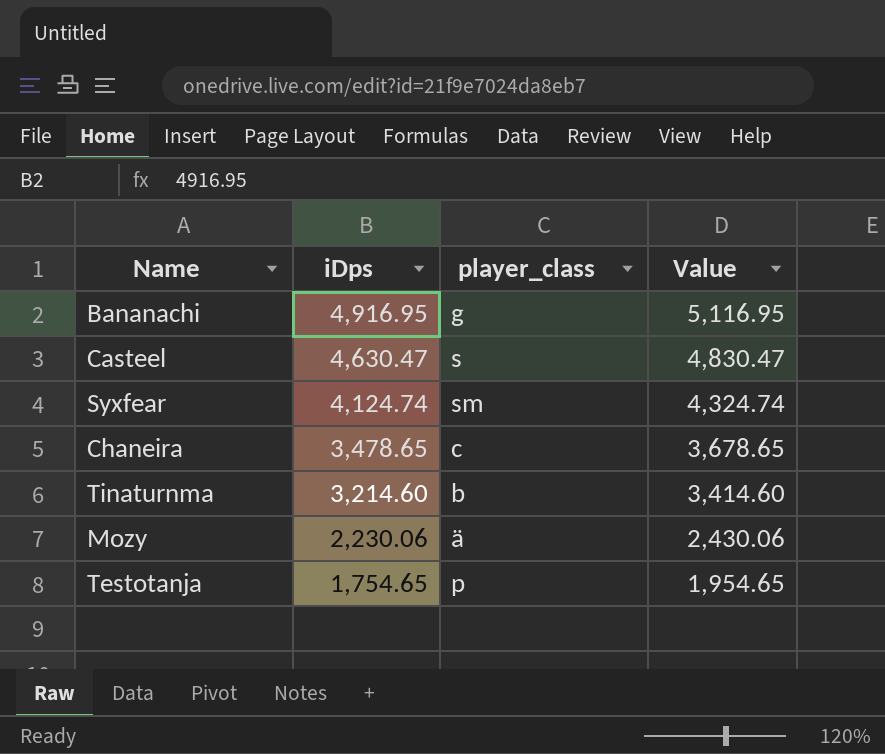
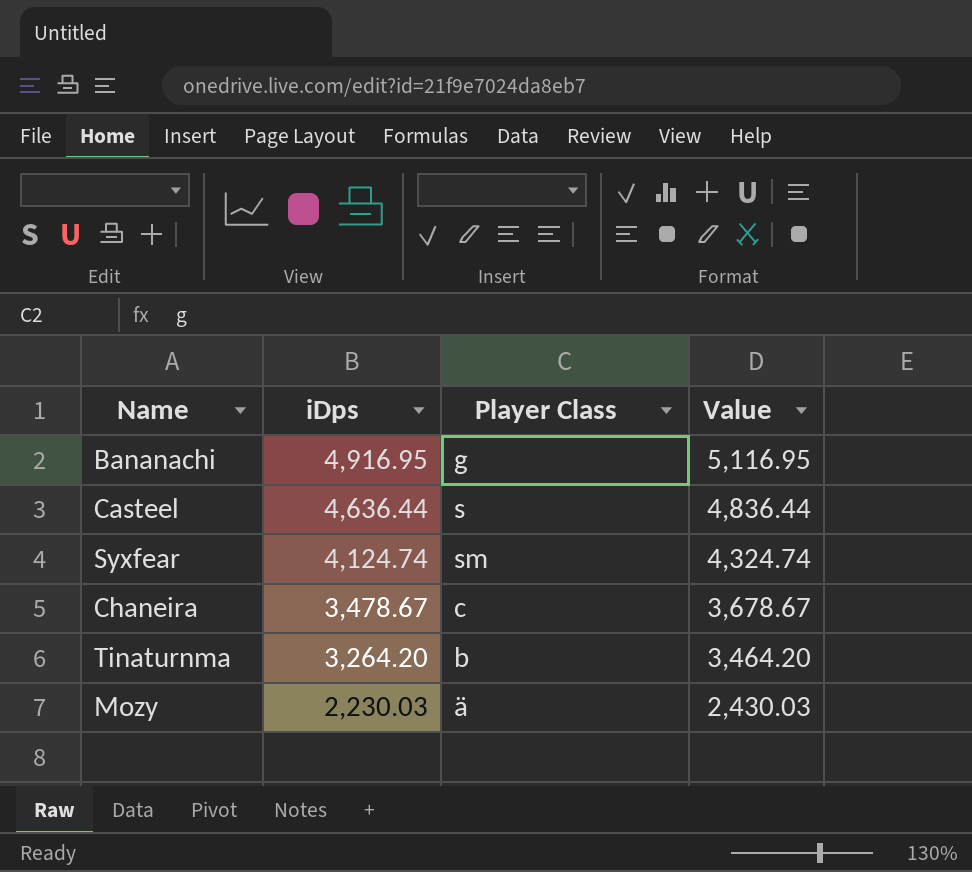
column name: player_class -> Player Class
row Testotanja: 1,754.65 | p | 1,954.65 -> none
Casteel | iDps: 4,630.47 -> 4,636.44
Casteel | Value: 4,830.47 -> 4,836.44
Chaneira | iDps: 3,478.65 -> 3,478.67
Chaneira | Value: 3,678.65 -> 3,678.67
Tinaturnma | iDps: 3,214.60 -> 3,264.20
Tinaturnma | Value: 3,414.60 -> 3,464.20
Mozy | iDps: 2,230.06 -> 2,230.03
Mozy | Value: 2,430.06 -> 2,430.03

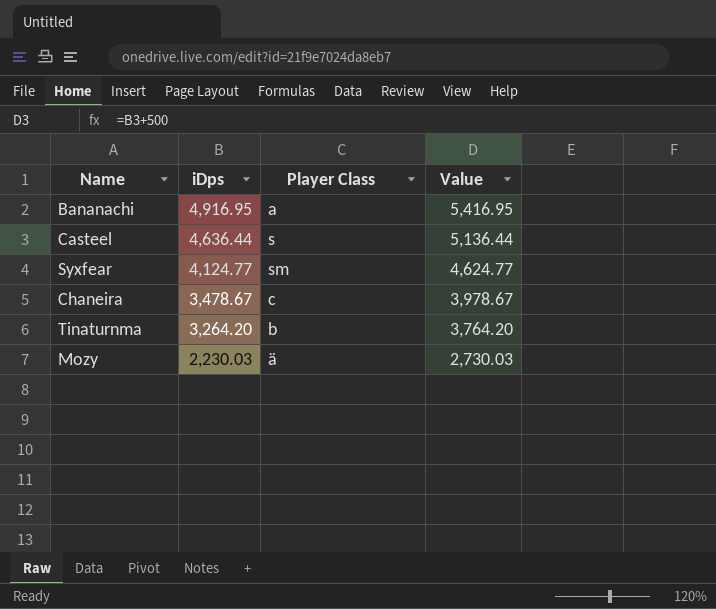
column Value | formula: [iDps] + 200 -> [iDps] + 500
Bananachi | Player Class: g -> a
Syxfear | iDps: 4,124.74 -> 4,124.77

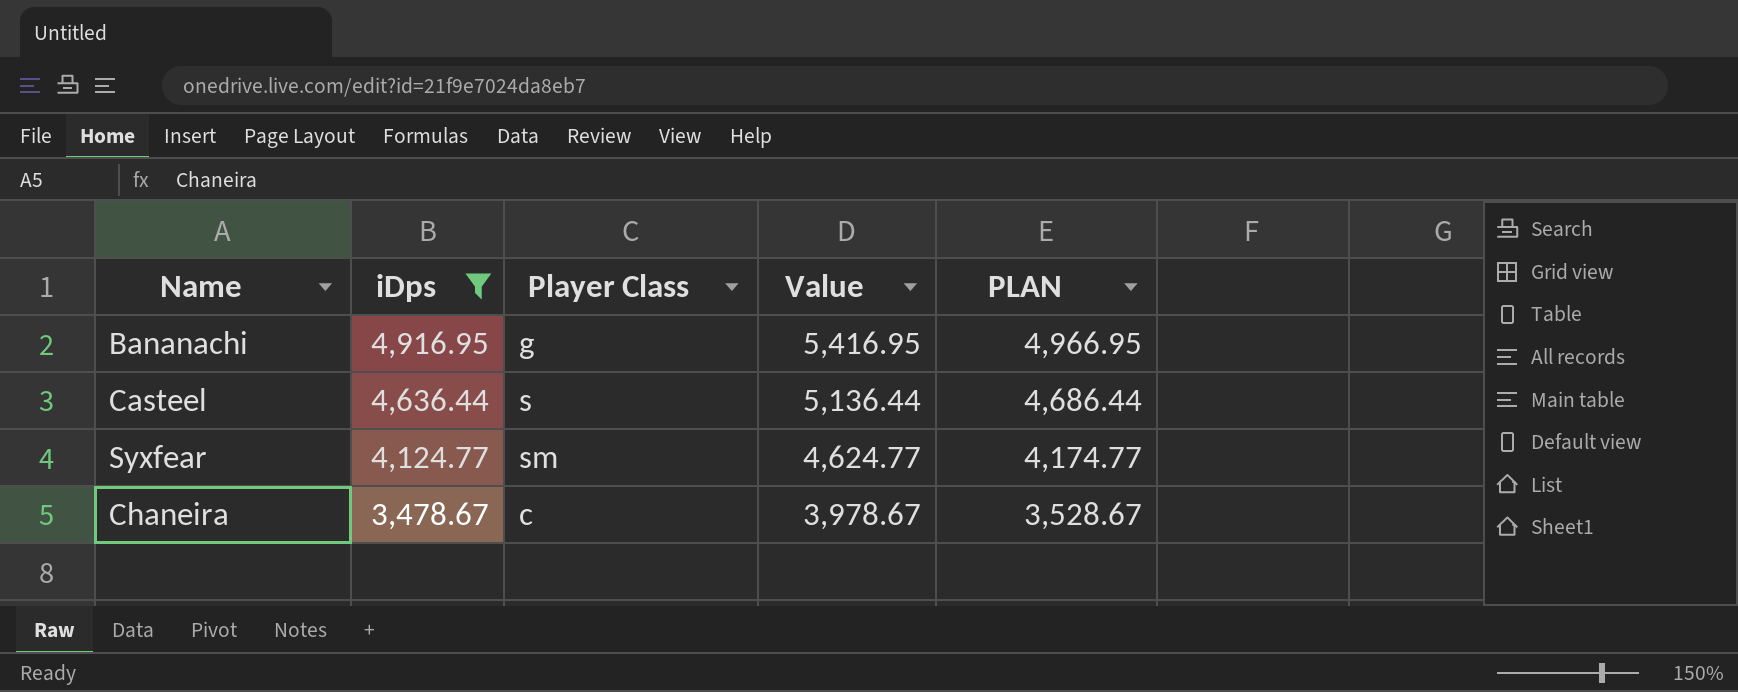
filter: none -> iDps >= 3,478.67
column PLAN | formula: none -> [iDps] + 50
Bananachi | Player Class: a -> g

